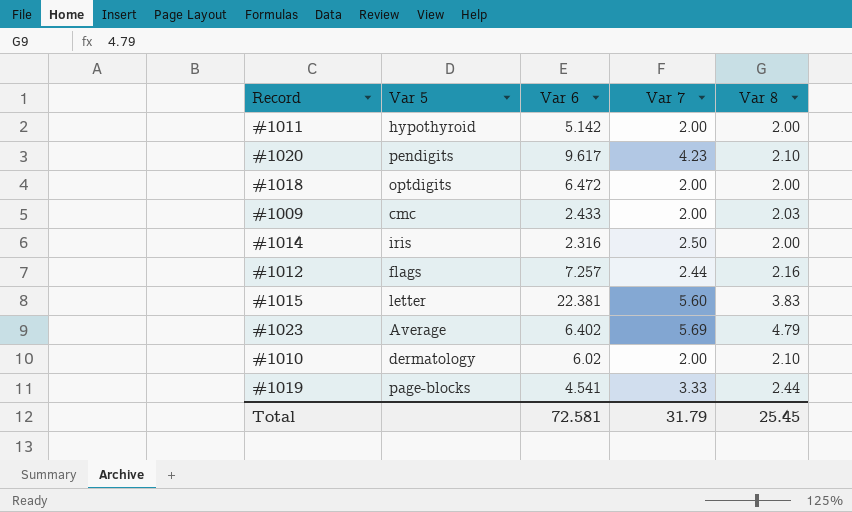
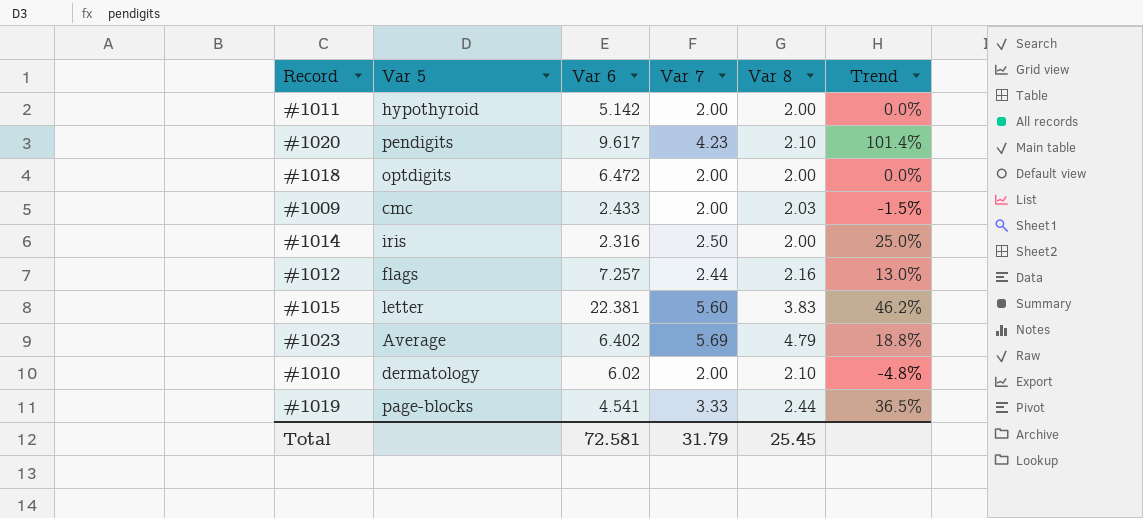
column Trend | formula: none -> ([Var 7] - [Var 8]) / [Var 8]

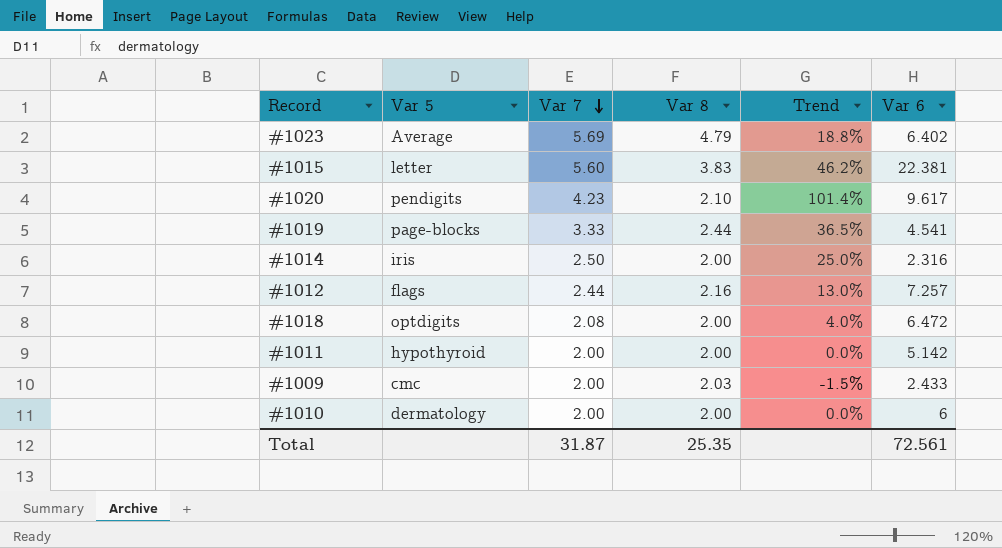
row order: none -> Var 7 descending
column Var 6 | position: 3 -> 6
#1018 | Var 7: 2.00 -> 2.08
#1018 | Trend: 0.0% -> 4.0%
#1010 | Var 8: 2.10 -> 2.00
#1010 | Trend: -4.8% -> 0.0%
#1010 | Var 6: 6.02 -> 6
Total | Var 7: 31.79 -> 31.87
Total | Var 8: 25.45 -> 25.35
Total | Var 6: 72.581 -> 72.561

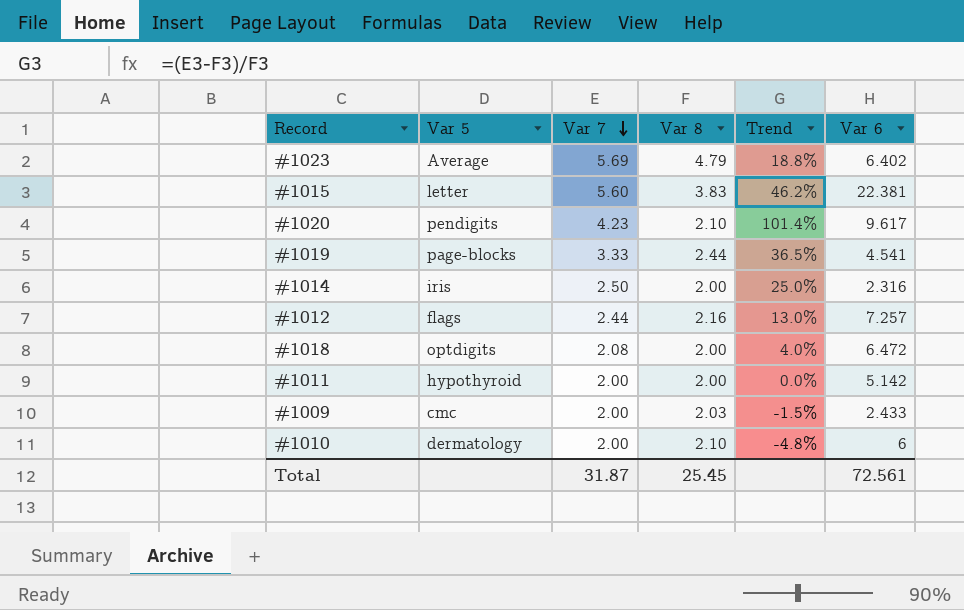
#1010 | Var 8: 2.00 -> 2.10
#1010 | Trend: 0.0% -> -4.8%
Total | Var 8: 25.35 -> 25.45

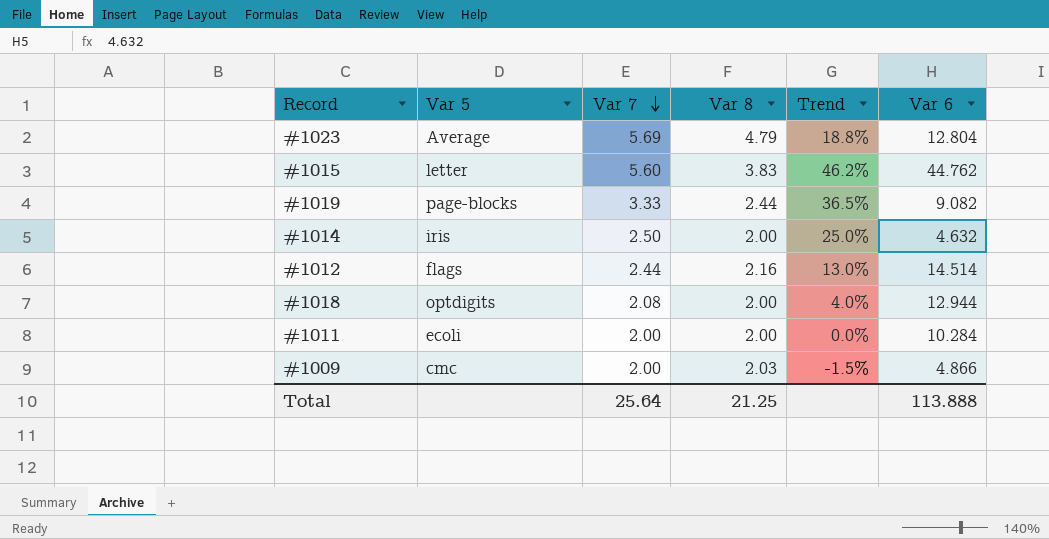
row #1020: pendigits | 4.23 | 2.10 | 101.4% | 9.617 -> none
row #1010: dermatology | 2.00 | 2.10 | -4.8% | 6 -> none
#1023 | Var 6: 6.402 -> 12.804
#1015 | Var 6: 22.381 -> 44.762
#1019 | Var 6: 4.541 -> 9.082
#1014 | Var 6: 2.316 -> 4.632
#1012 | Var 6: 7.257 -> 14.514
#1018 | Var 6: 6.472 -> 12.944
#1011 | Var 5: hypothyroid -> ecoli
#1011 | Var 6: 5.142 -> 10.284
#1009 | Var 6: 2.433 -> 4.866
Total | Var 7: 31.87 -> 25.64
Total | Var 8: 25.45 -> 21.25
Total | Var 6: 72.561 -> 113.888

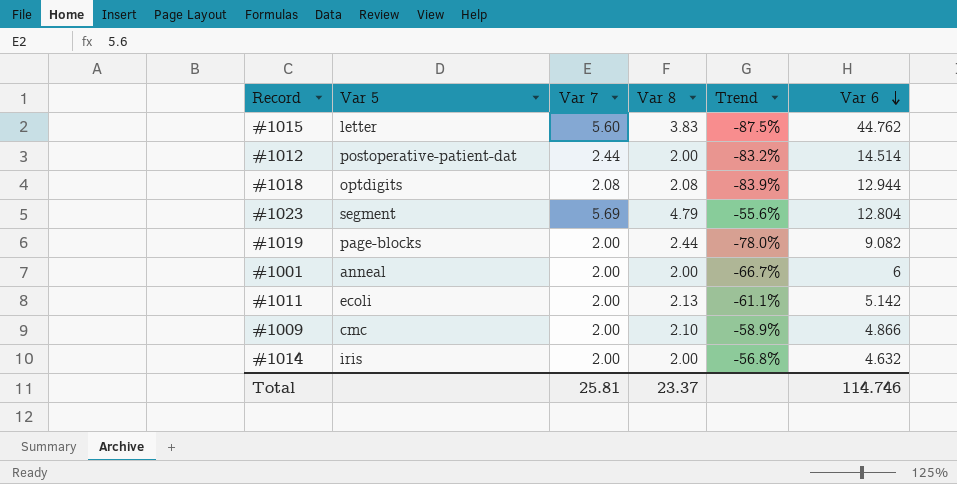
row order: Var 7 descending -> Var 6 descending
column Trend | formula: ([Var 7] - [Var 8]) / [Var 8] -> ([Var 7] - [Var 6]) / [Var 6]
#1012 | Var 5: flags -> postoperative-patient-dat
#1012 | Var 8: 2.16 -> 2.00
#1018 | Var 8: 2.00 -> 2.08
#1023 | Var 5: Average -> segment
#1019 | Var 7: 3.33 -> 2.00
row #1001: none -> anneal | 2.00 | 2.00 | -66.7% | 6
#1011 | Var 8: 2.00 -> 2.13
#1011 | Var 6: 10.284 -> 5.142
#1009 | Var 8: 2.03 -> 2.10
#1014 | Var 7: 2.50 -> 2.00
Total | Var 7: 25.64 -> 25.81
Total | Var 8: 21.25 -> 23.37
Total | Var 6: 113.888 -> 114.746

